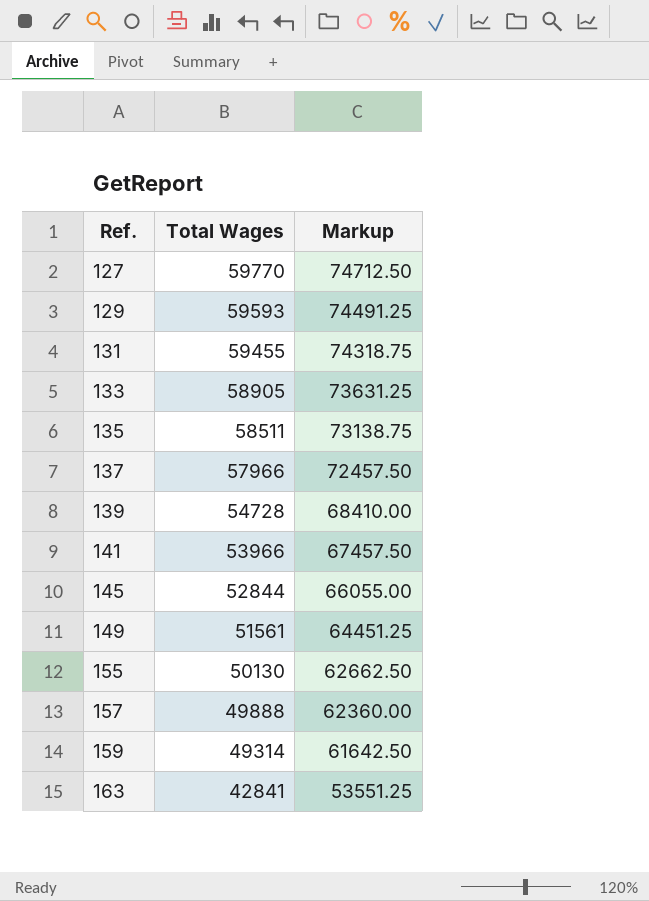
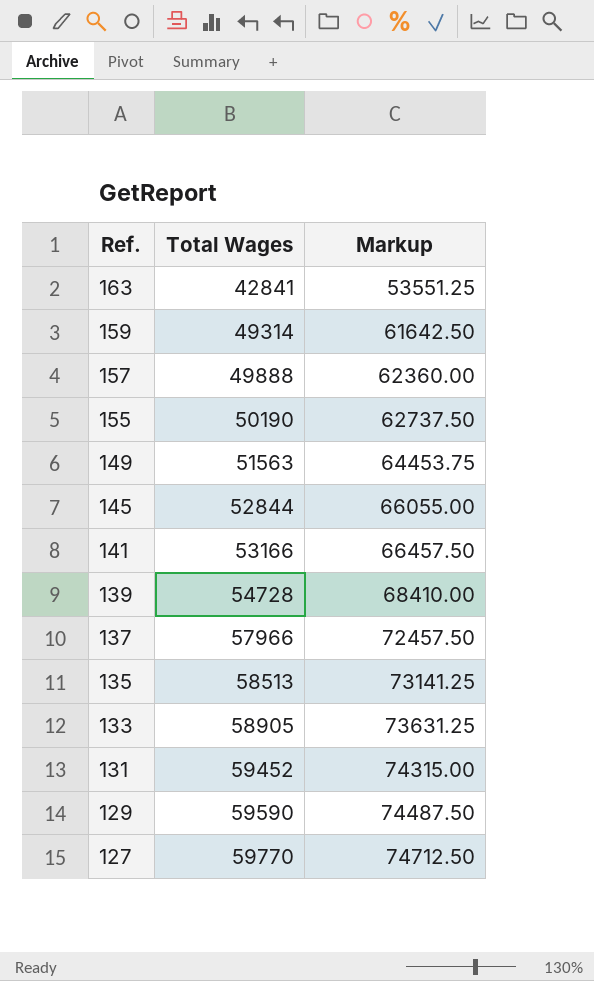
row order: Ref. ascending -> Ref. descending
155 | Total Wages: 50130 -> 50190
155 | Markup: 62662.50 -> 62737.50
149 | Total Wages: 51561 -> 51563
149 | Markup: 64451.25 -> 64453.75
141 | Total Wages: 53966 -> 53166
141 | Markup: 67457.50 -> 66457.50
135 | Total Wages: 58511 -> 58513
135 | Markup: 73138.75 -> 73141.25
131 | Total Wages: 59455 -> 59452
131 | Markup: 74318.75 -> 74315.00
129 | Total Wages: 59593 -> 59590
129 | Markup: 74491.25 -> 74487.50

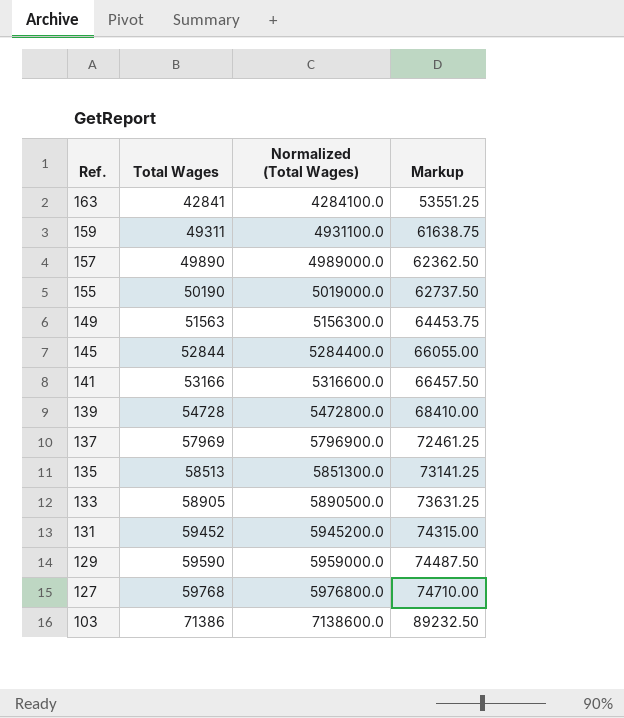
column Normalized (Total Wages) | formula: none -> [Total Wages] * 100
159 | Total Wages: 49314 -> 49311
159 | Markup: 61642.50 -> 61638.75
157 | Total Wages: 49888 -> 49890
157 | Markup: 62360.00 -> 62362.50
137 | Total Wages: 57966 -> 57969
137 | Markup: 72457.50 -> 72461.25
127 | Total Wages: 59770 -> 59768
127 | Markup: 74712.50 -> 74710.00
row 103: none -> 71386 | 7138600.0 | 89232.50

